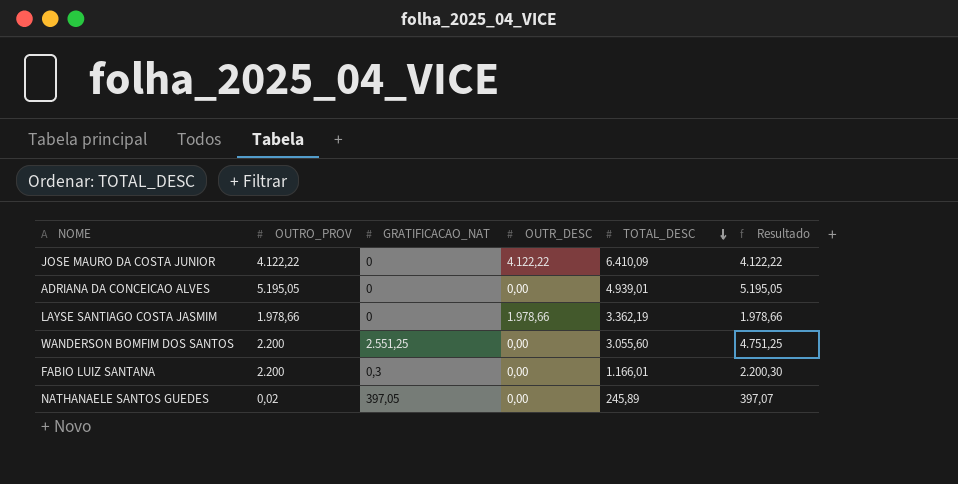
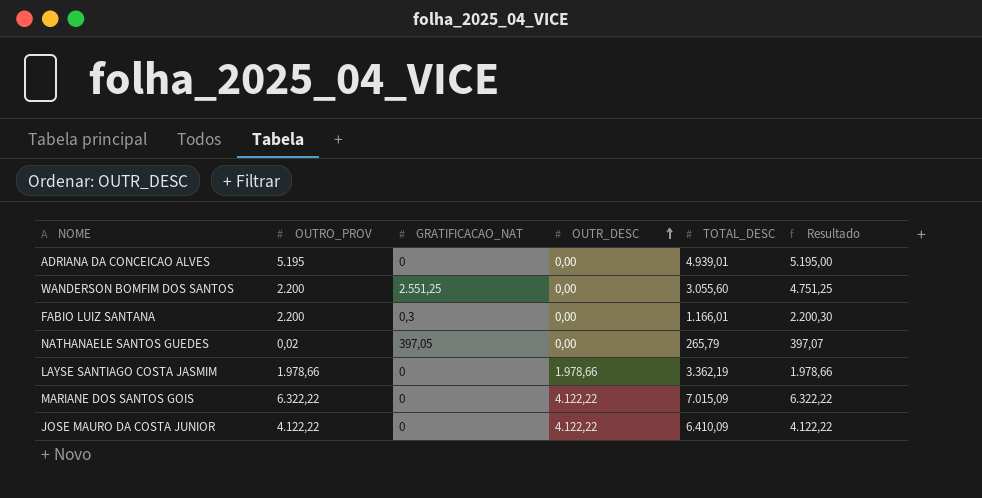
row order: TOTAL_DESC descending -> OUTR_DESC ascending
ADRIANA DA CONCEICAO ALVES | OUTRO_PROV: 5.195,05 -> 5.195
ADRIANA DA CONCEICAO ALVES | Resultado: 5.195,05 -> 5.195,00
NATHANAELE SANTOS GUEDES | TOTAL_DESC: 245,89 -> 265,79
row MARIANE DOS SANTOS GOIS: none -> 6.322,22 | 0 | 4.122,22 | 7.015,09 | 6.322,22

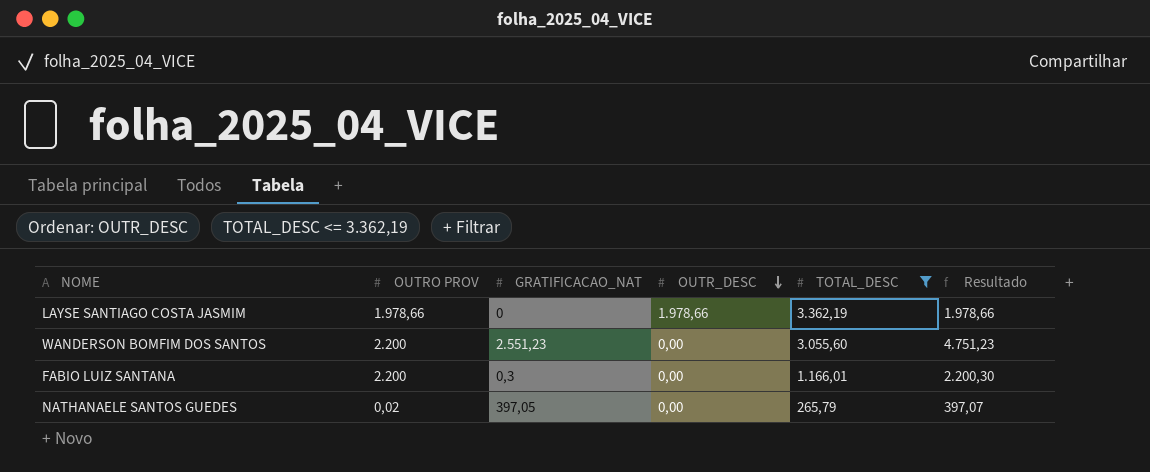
filter: none -> TOTAL_DESC <= 3.362,19
row order: OUTR_DESC ascending -> OUTR_DESC descending
column name: OUTRO_PROV -> OUTRO PROV
WANDERSON BOMFIM DOS SANTOS | GRATIFICACAO_NAT: 2.551,25 -> 2.551,23
WANDERSON BOMFIM DOS SANTOS | Resultado: 4.751,25 -> 4.751,23

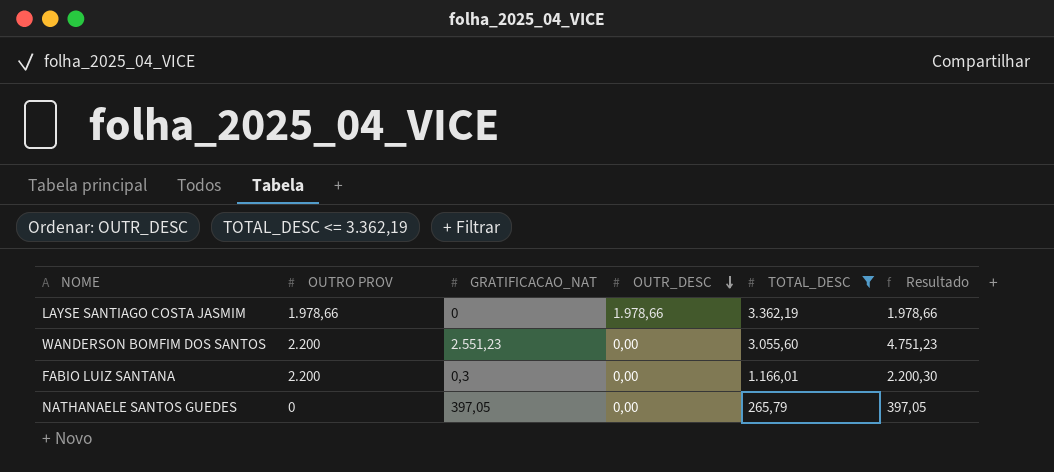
NATHANAELE SANTOS GUEDES | OUTRO PROV: 0,02 -> 0
NATHANAELE SANTOS GUEDES | Resultado: 397,07 -> 397,05

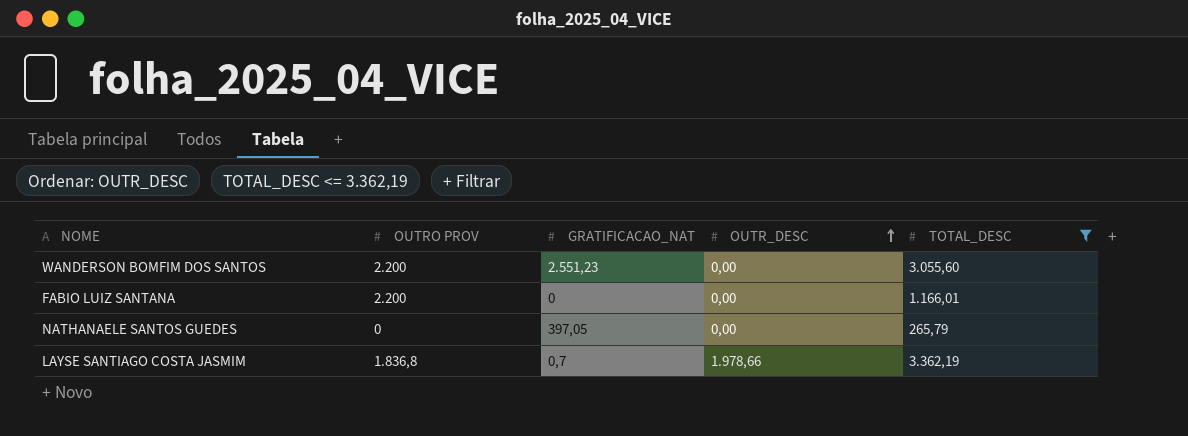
row order: OUTR_DESC descending -> OUTR_DESC ascending
column Resultado | formula: [OUTRO PROV] + [GRATIFICACAO_NAT] -> none
FABIO LUIZ SANTANA | GRATIFICACAO_NAT: 0,3 -> 0
LAYSE SANTIAGO COSTA JASMIM | OUTRO PROV: 1.978,66 -> 1.836,8
LAYSE SANTIAGO COSTA JASMIM | GRATIFICACAO_NAT: 0 -> 0,7

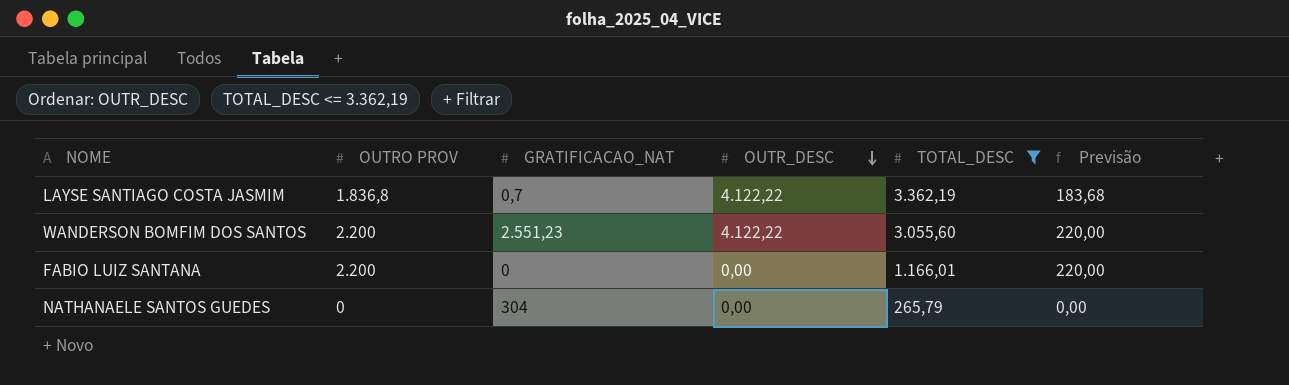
row order: OUTR_DESC ascending -> OUTR_DESC descending
column Previsão | formula: none -> [OUTRO PROV] * 0,1
LAYSE SANTIAGO COSTA JASMIM | OUTR_DESC: 1.978,66 -> 4.122,22
WANDERSON BOMFIM DOS SANTOS | OUTR_DESC: 0,00 -> 4.122,22
NATHANAELE SANTOS GUEDES | GRATIFICACAO_NAT: 397,05 -> 304

